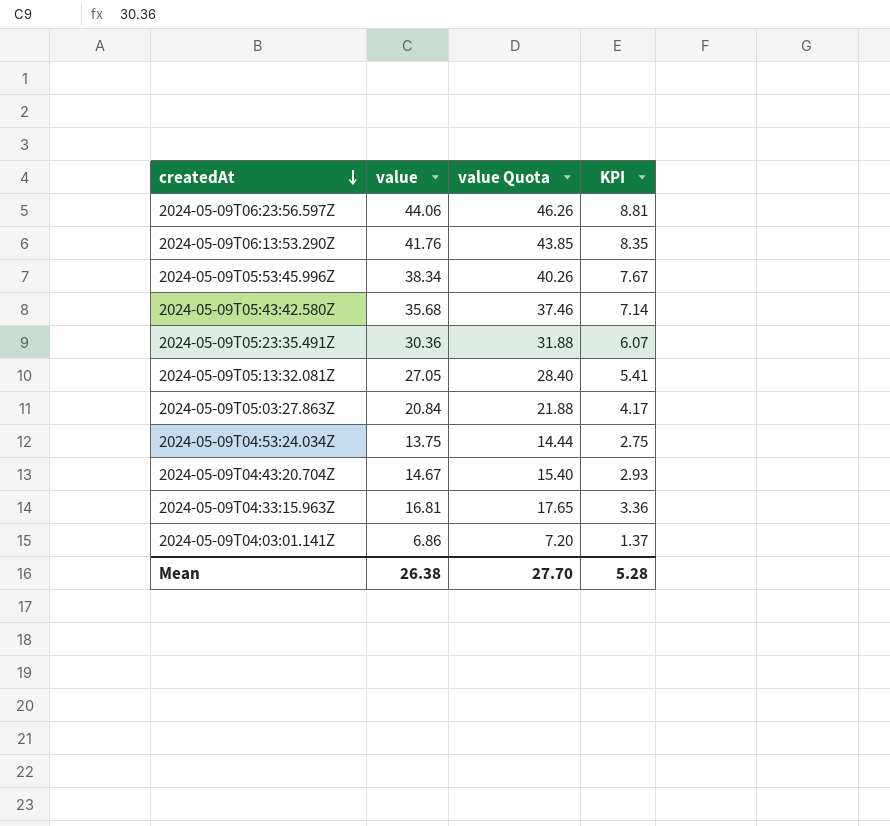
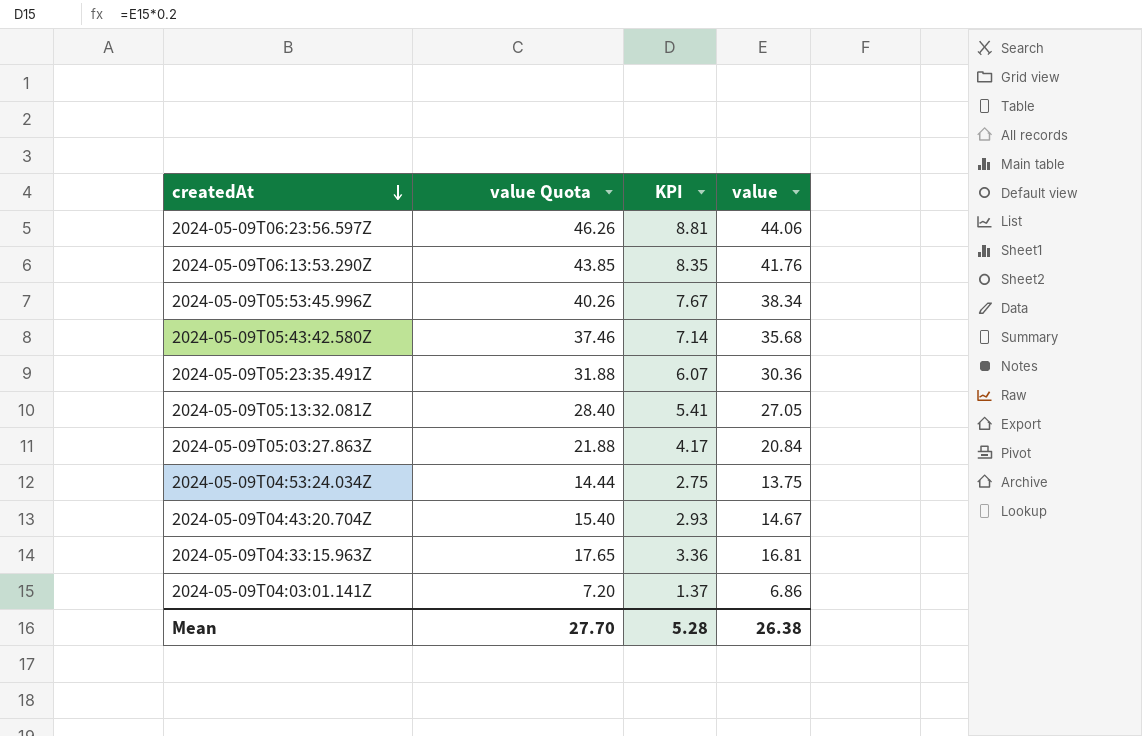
column value | position: 2 -> 4

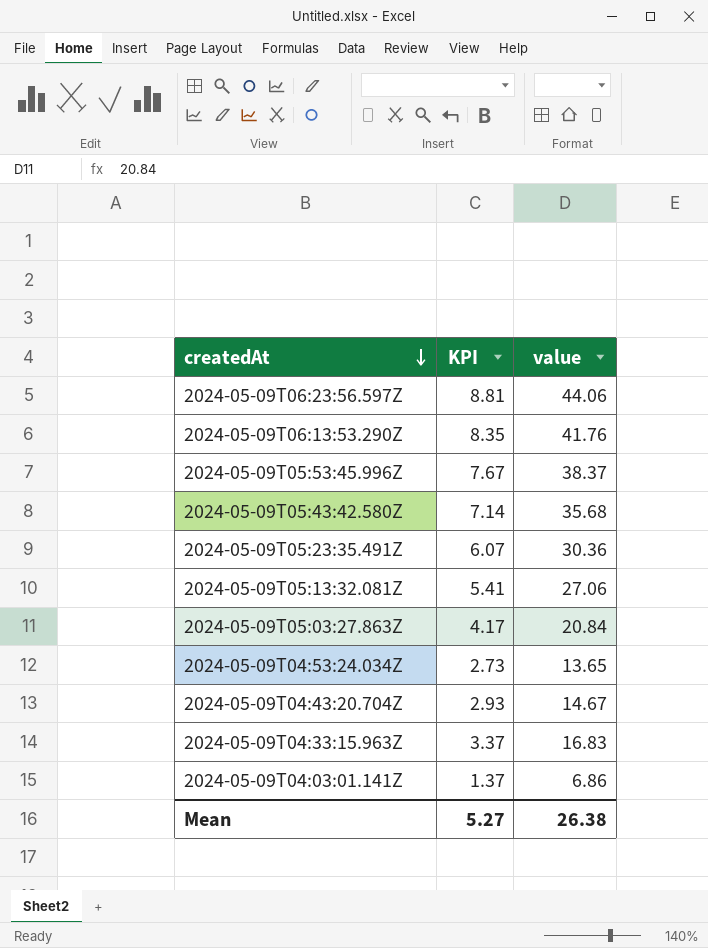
column value Quota | formula: [value] * 1.05 -> none
2024-05-09T05:53:45.996Z | value: 38.34 -> 38.37
2024-05-09T05:13:32.081Z | value: 27.05 -> 27.06
2024-05-09T04:53:24.034Z | KPI: 2.75 -> 2.73
2024-05-09T04:53:24.034Z | value: 13.75 -> 13.65
2024-05-09T04:33:15.963Z | KPI: 3.36 -> 3.37
2024-05-09T04:33:15.963Z | value: 16.81 -> 16.83
Mean | KPI: 5.28 -> 5.27

